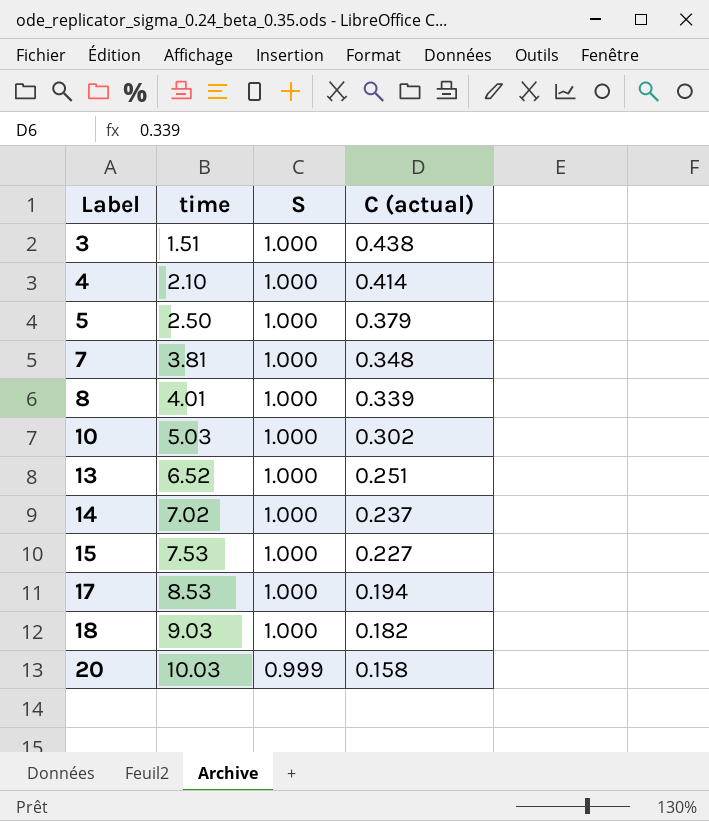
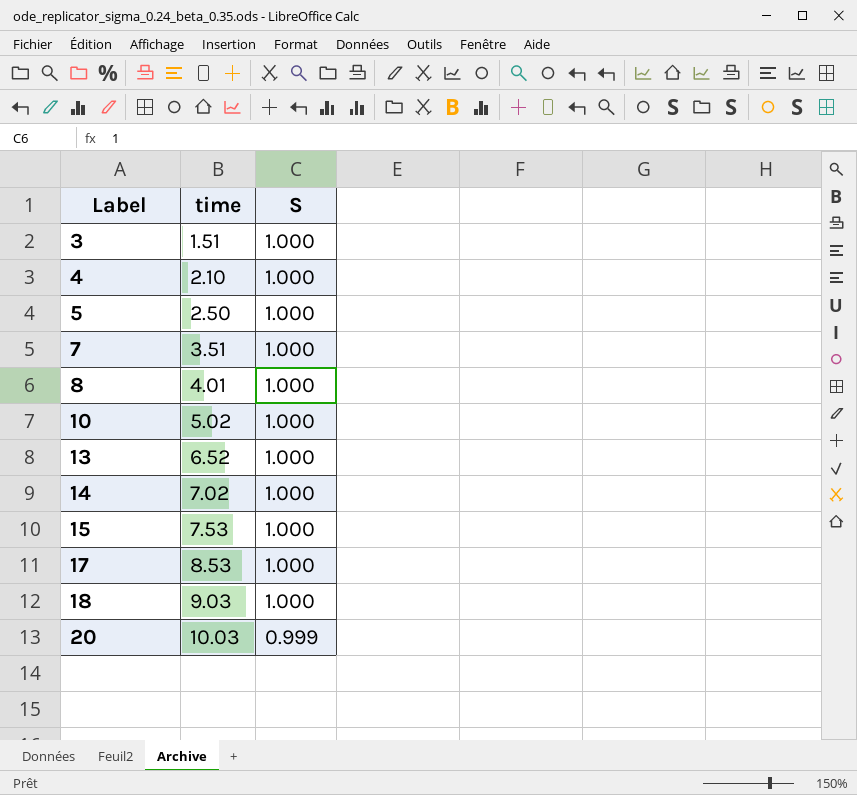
column C (actual) | position: 4 -> none
7 | time: 3.81 -> 3.51
10 | time: 5.03 -> 5.02

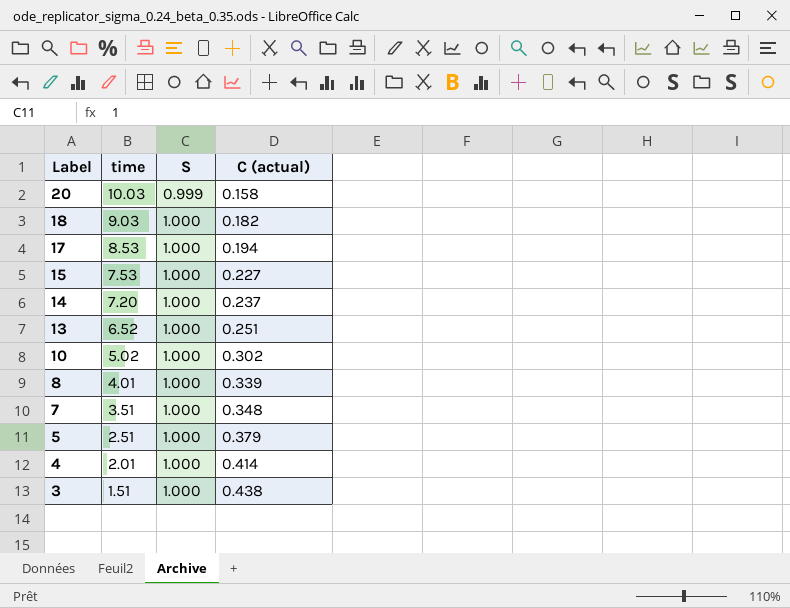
row order: Label ascending -> Label descending
column C (actual) | position: none -> 4
14 | time: 7.02 -> 7.20
5 | time: 2.50 -> 2.51
4 | time: 2.10 -> 2.01

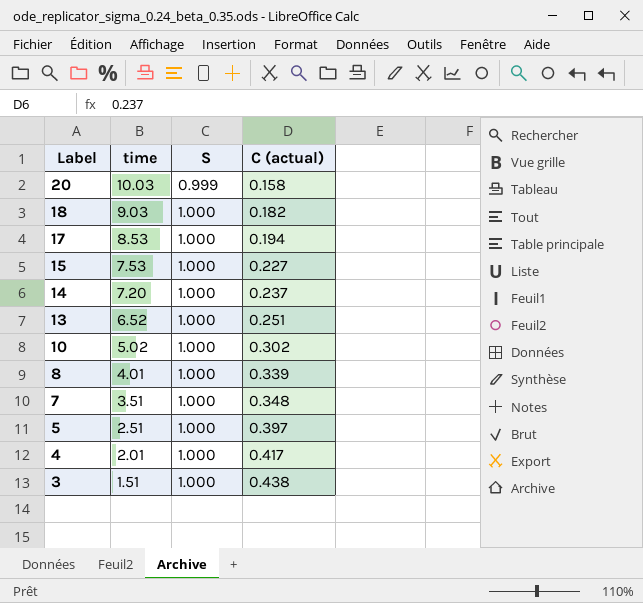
5 | C (actual): 0.379 -> 0.397
4 | C (actual): 0.414 -> 0.417

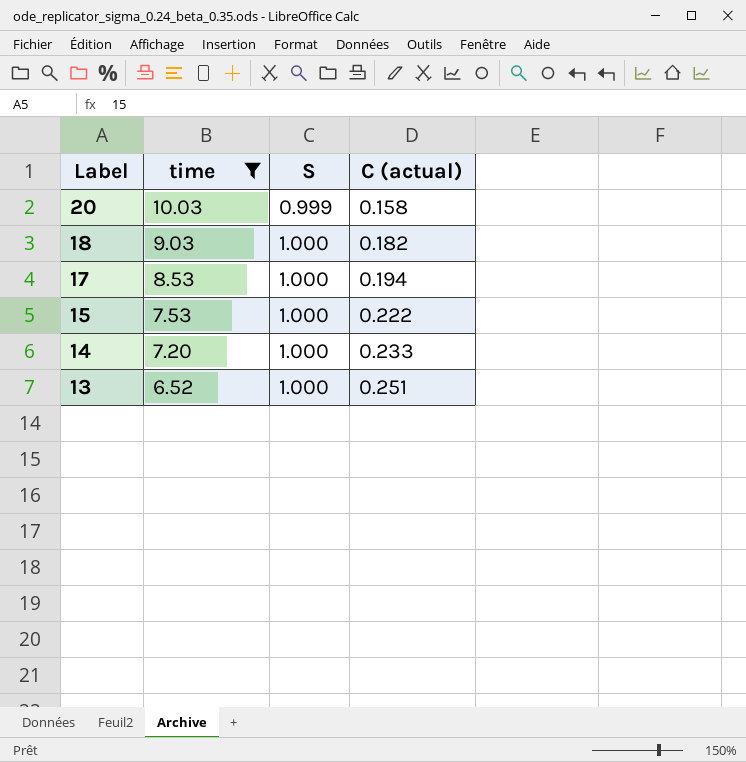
filter: none -> time >= 6.52
15 | C (actual): 0.227 -> 0.222
14 | C (actual): 0.237 -> 0.233

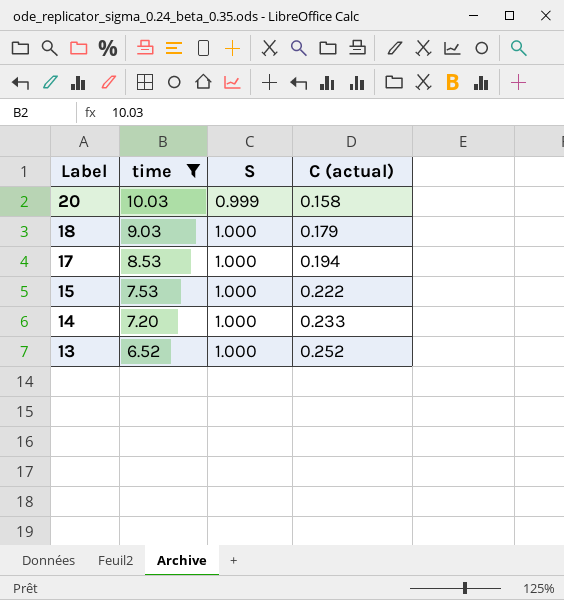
18 | C (actual): 0.182 -> 0.179
13 | C (actual): 0.251 -> 0.252

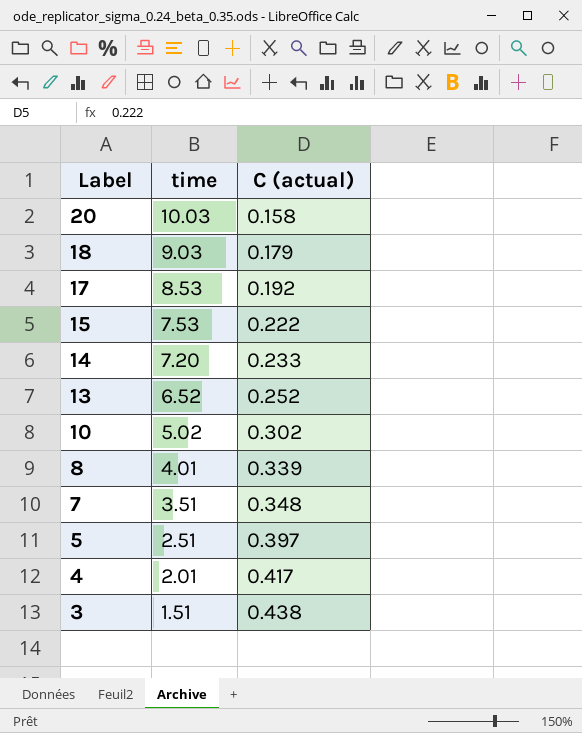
filter: time >= 6.52 -> none
column S | position: 3 -> none
17 | C (actual): 0.194 -> 0.192

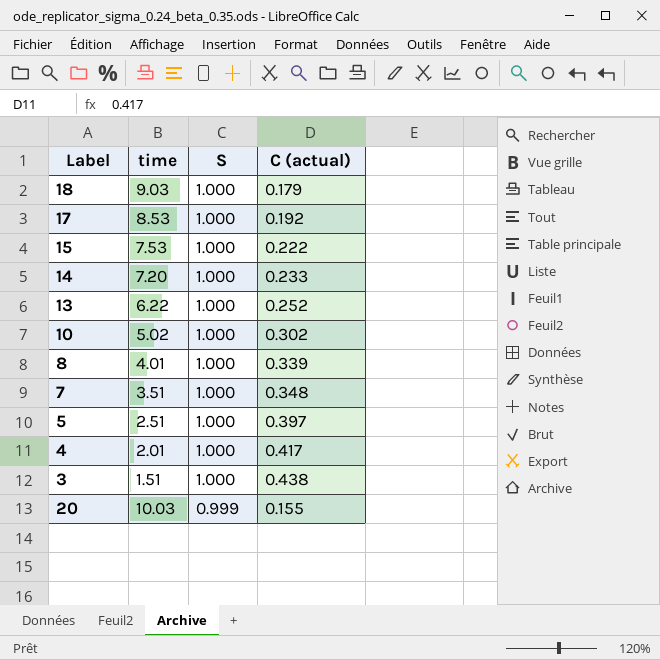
row order: Label descending -> S descending
column S | position: none -> 3
13 | time: 6.52 -> 6.22
20 | C (actual): 0.158 -> 0.155

